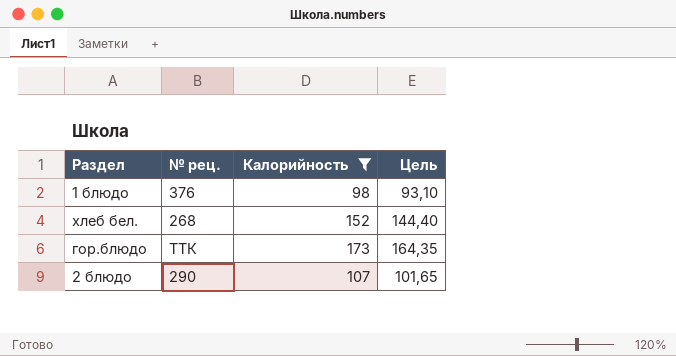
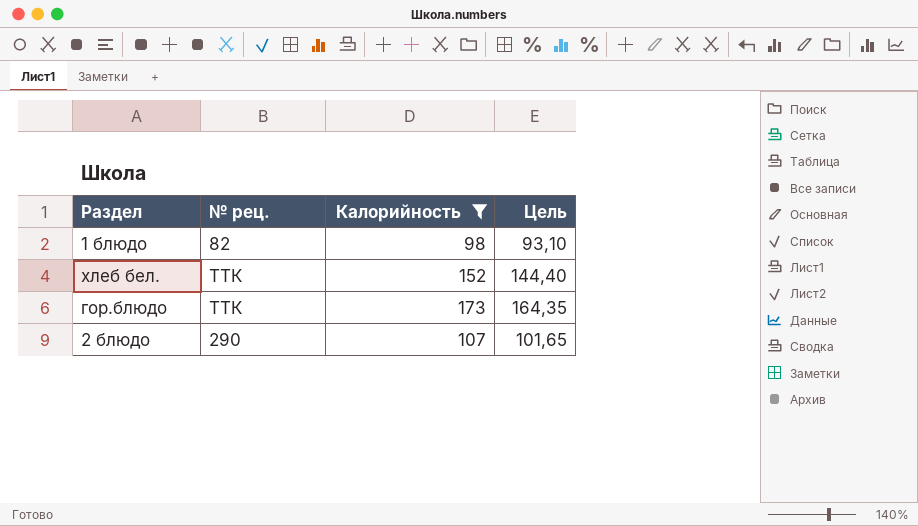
1 блюдо | № рец.: 376 -> 82
хлеб бел. | № рец.: 268 -> ТТК

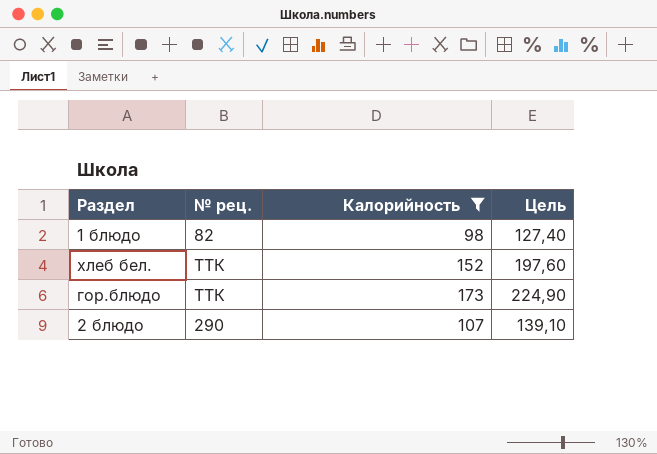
column Цель | formula: [Калорийность] * 0,95 -> [Калорийность] * 1,3

